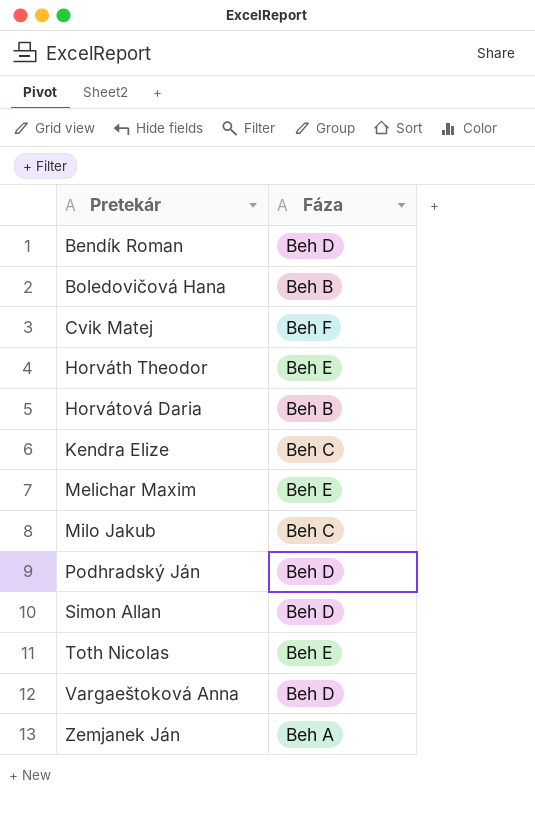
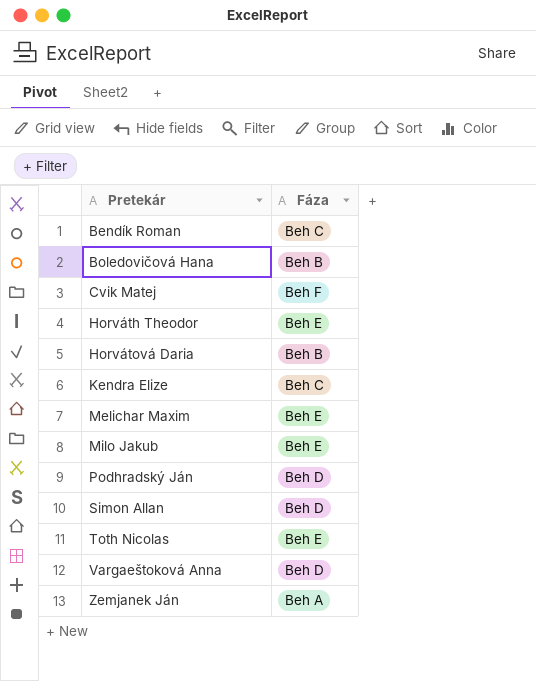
Bendík Roman | Fáza: Beh D -> Beh C
Milo Jakub | Fáza: Beh C -> Beh E

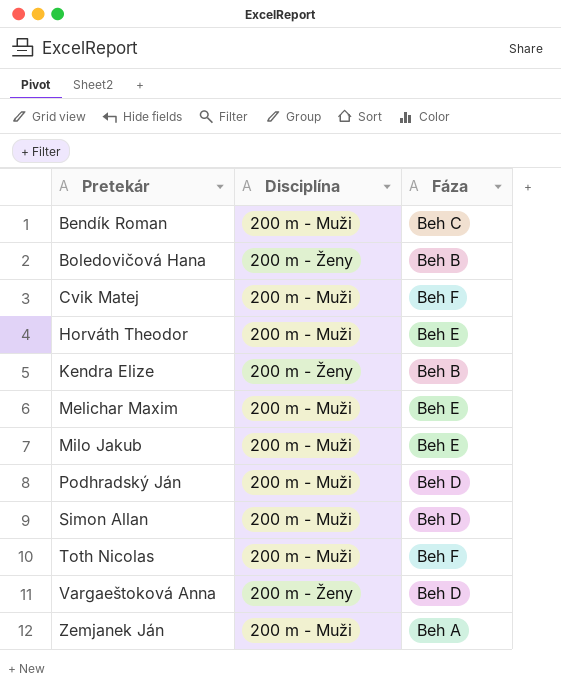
column Disciplína | position: none -> 2
row Horvátová Daria: Beh B -> none
Kendra Elize | Fáza: Beh C -> Beh B
Toth Nicolas | Fáza: Beh E -> Beh F

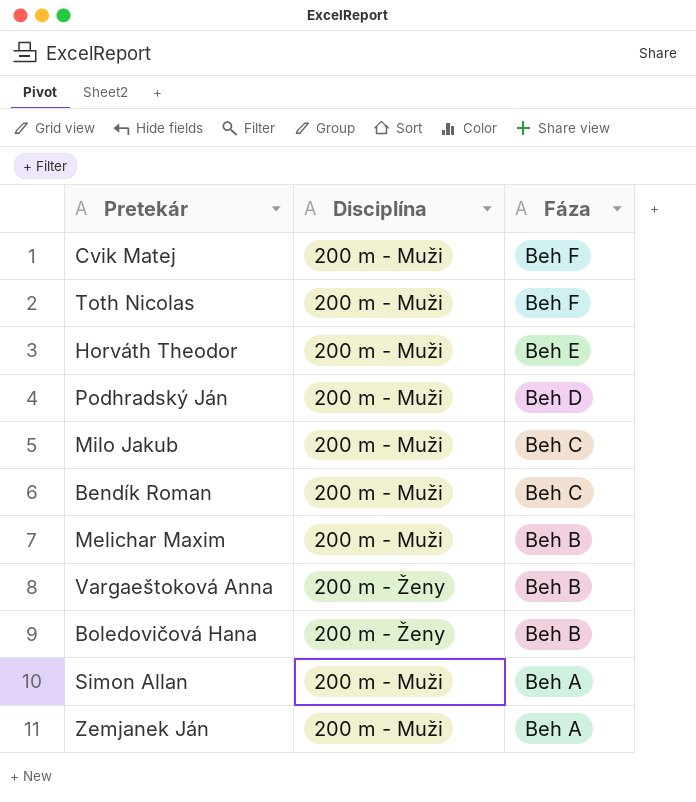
row order: Pretekár ascending -> Fáza descending
row Kendra Elize: 200 m - Ženy | Beh B -> none
Milo Jakub | Fáza: Beh E -> Beh C
Melichar Maxim | Fáza: Beh E -> Beh B
Vargaeštoková Anna | Fáza: Beh D -> Beh B
Simon Allan | Fáza: Beh D -> Beh A

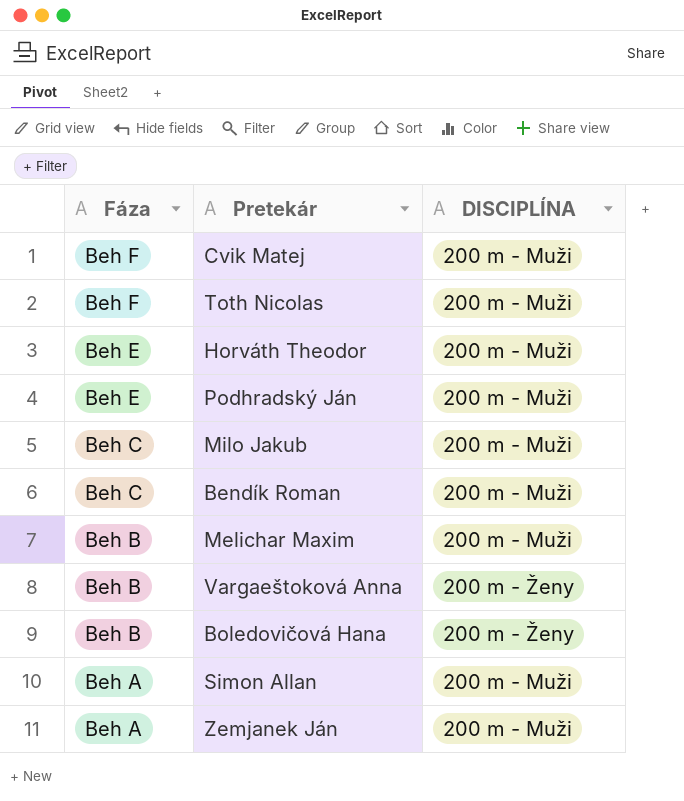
column Fáza | position: 3 -> 1
column name: Disciplína -> DISCIPLÍNA
Podhradský Ján | Fáza: Beh D -> Beh E

